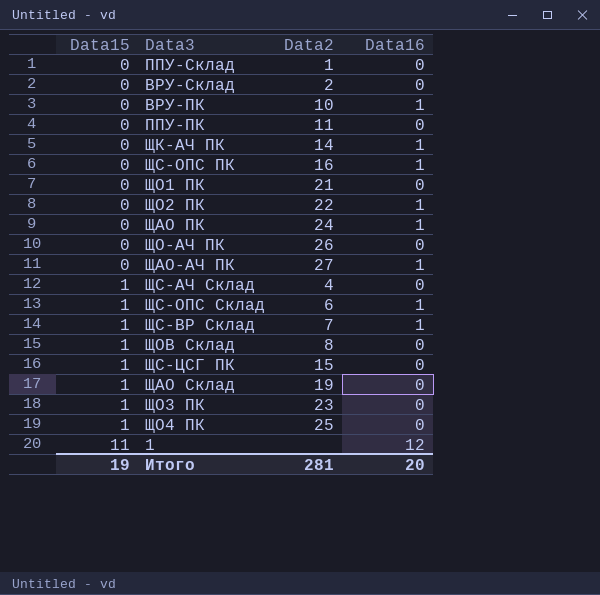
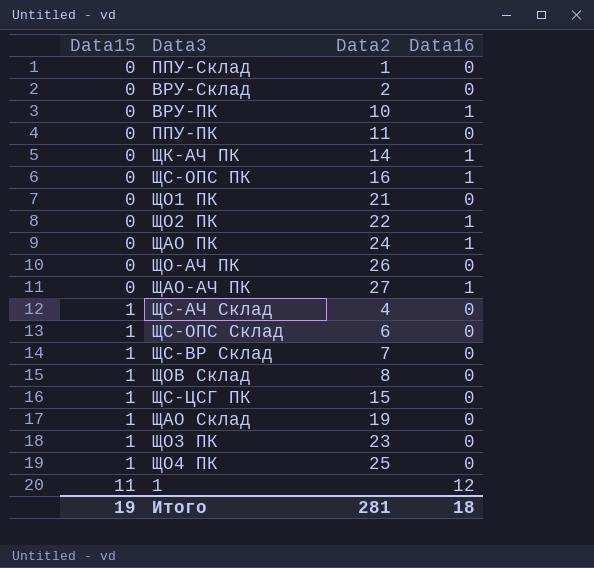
ЩС-ОПС Склад | Data16: 1 -> 0
ЩС-ВР Склад | Data16: 1 -> 0
Итого | Data16: 20 -> 18

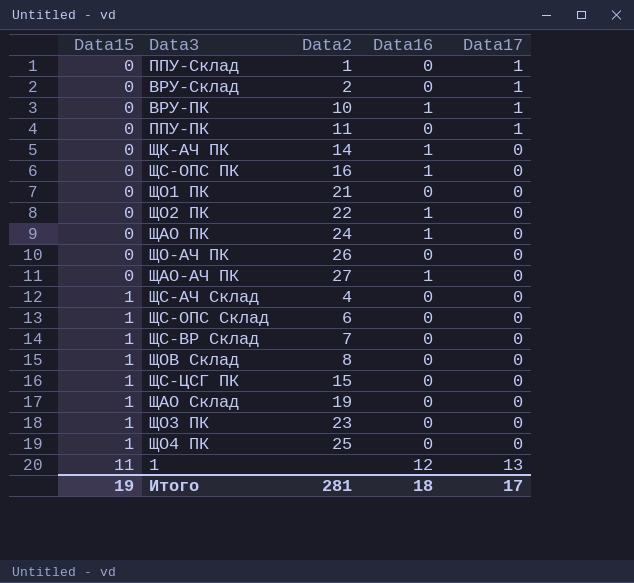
column Data17 | position: none -> 5

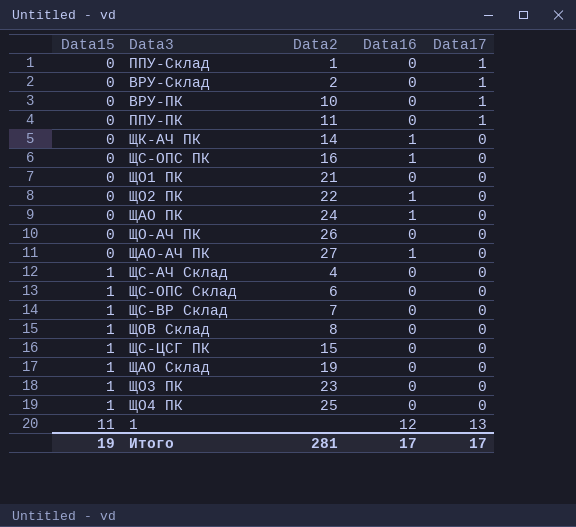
ВРУ-ПК | Data16: 1 -> 0
Итого | Data16: 18 -> 17

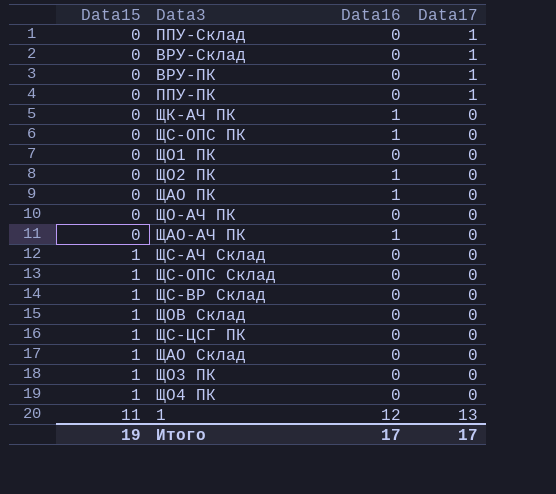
column Data2 | position: 3 -> none

